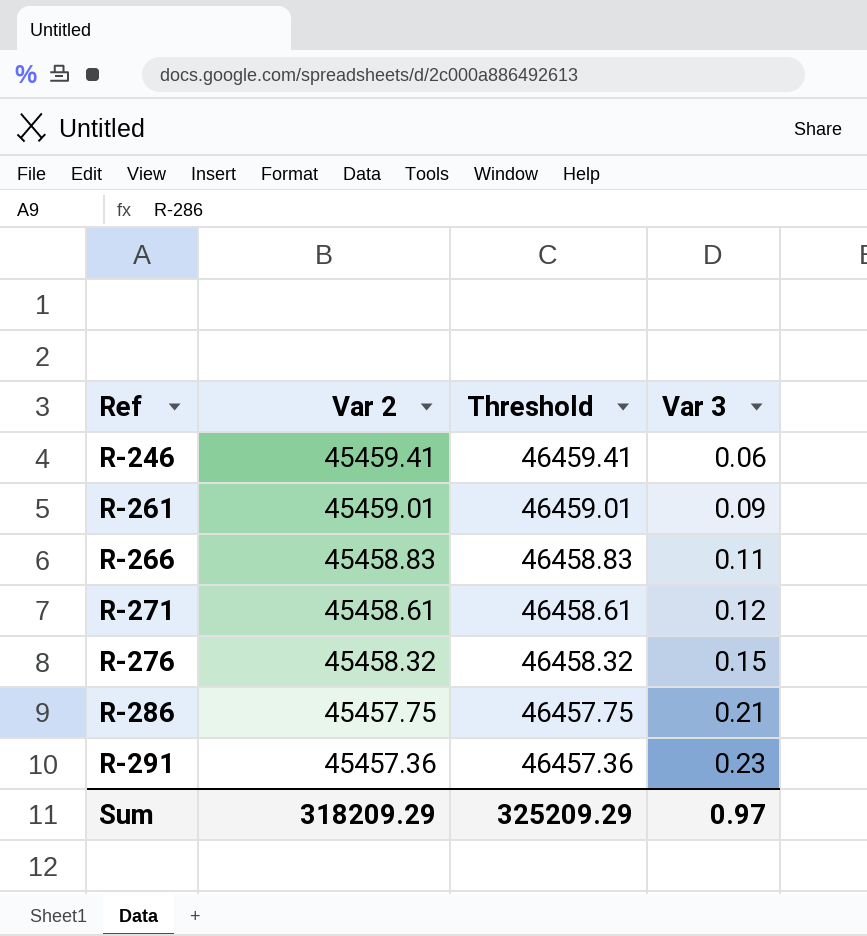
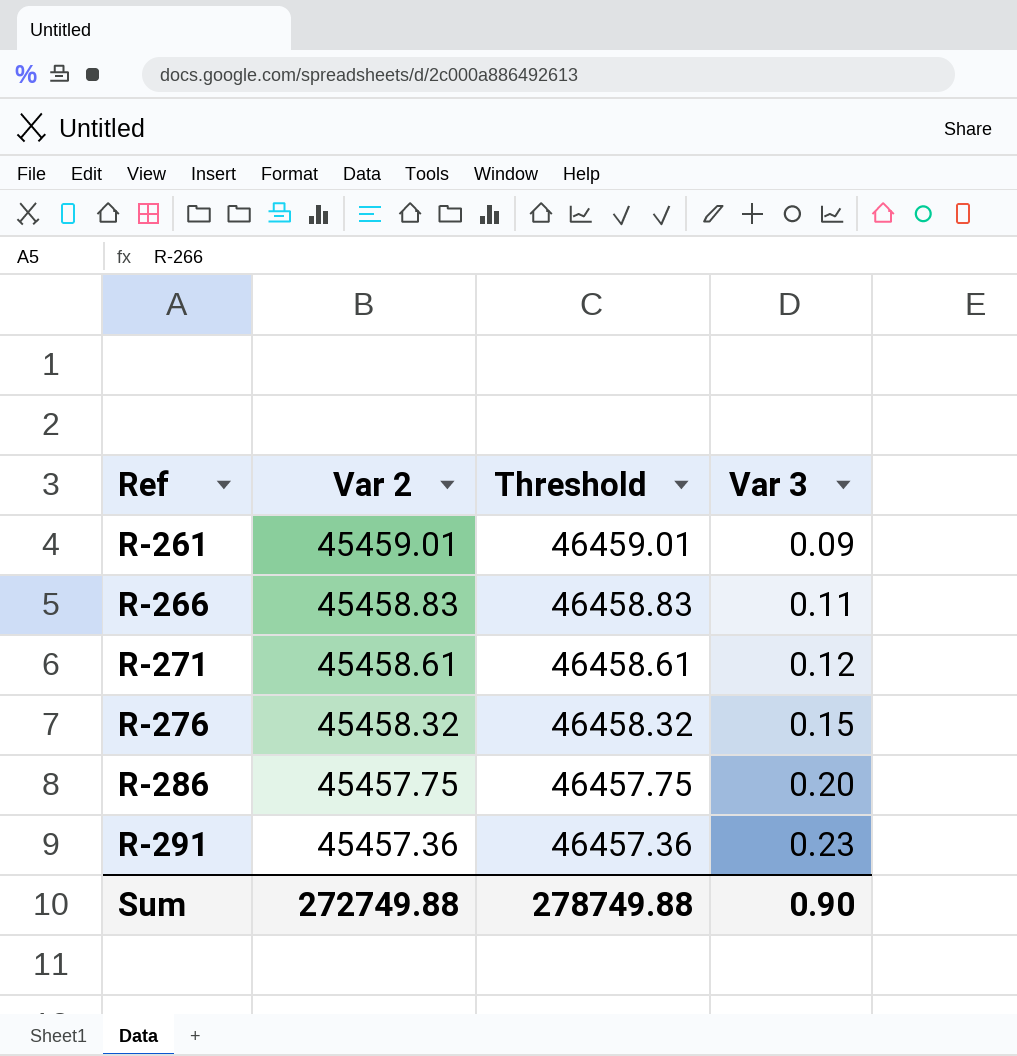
row R-246: 45459.41 | 46459.41 | 0.06 -> none
R-286 | Var 3: 0.21 -> 0.20
Sum | Var 2: 318209.29 -> 272749.88
Sum | Threshold: 325209.29 -> 278749.88
Sum | Var 3: 0.97 -> 0.90

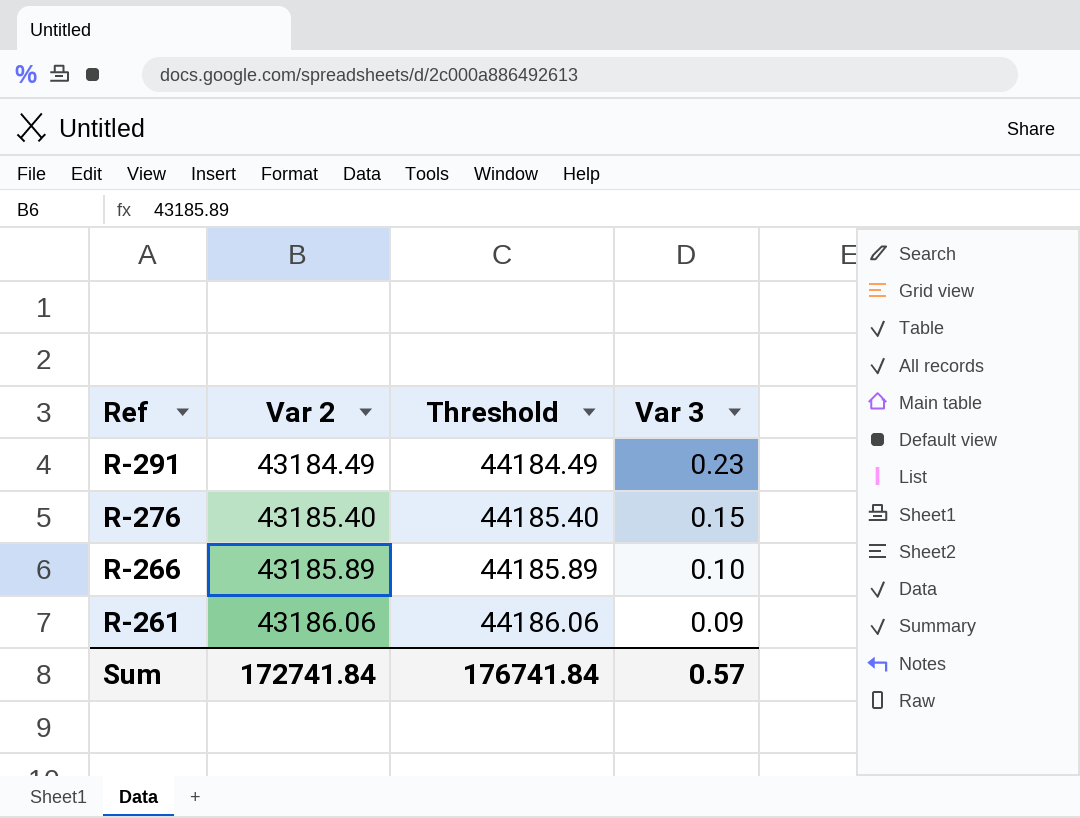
row order: Ref ascending -> Ref descending
row R-271: 45458.61 | 46458.61 | 0.12 -> none
row R-286: 45457.75 | 46457.75 | 0.20 -> none
R-291 | Var 2: 45457.36 -> 43184.49
R-291 | Threshold: 46457.36 -> 44184.49
R-276 | Var 2: 45458.32 -> 43185.40
R-276 | Threshold: 46458.32 -> 44185.40
R-266 | Var 2: 45458.83 -> 43185.89
R-266 | Threshold: 46458.83 -> 44185.89
R-266 | Var 3: 0.11 -> 0.10
R-261 | Var 2: 45459.01 -> 43186.06
R-261 | Threshold: 46459.01 -> 44186.06
Sum | Var 2: 272749.88 -> 172741.84
Sum | Threshold: 278749.88 -> 176741.84
Sum | Var 3: 0.90 -> 0.57

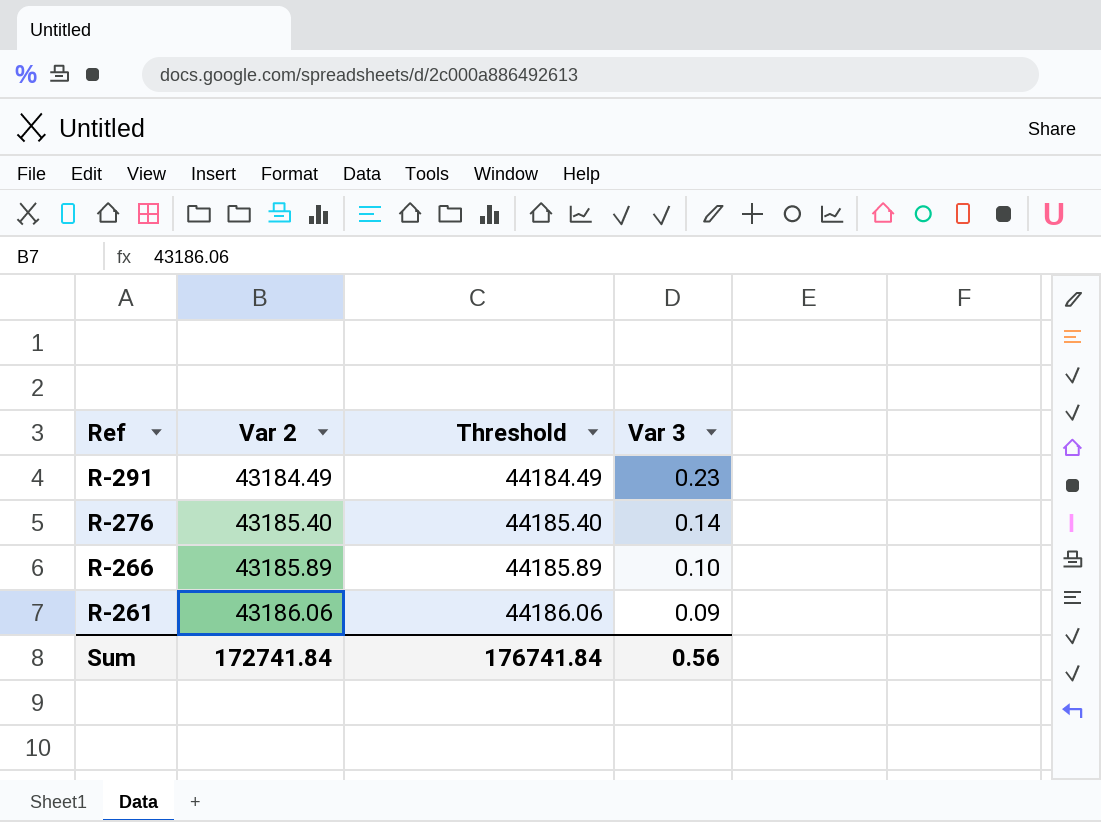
R-276 | Var 3: 0.15 -> 0.14
Sum | Var 3: 0.57 -> 0.56

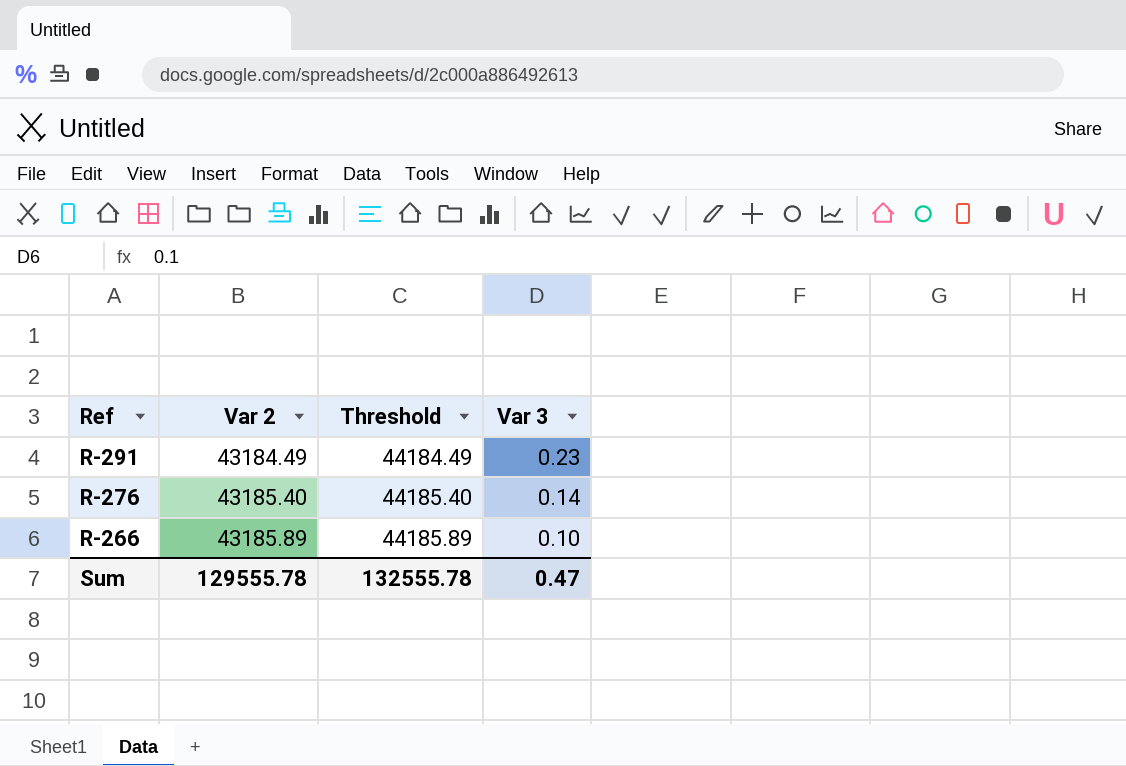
row R-261: 43186.06 | 44186.06 | 0.09 -> none
Sum | Var 2: 172741.84 -> 129555.78
Sum | Threshold: 176741.84 -> 132555.78
Sum | Var 3: 0.56 -> 0.47

